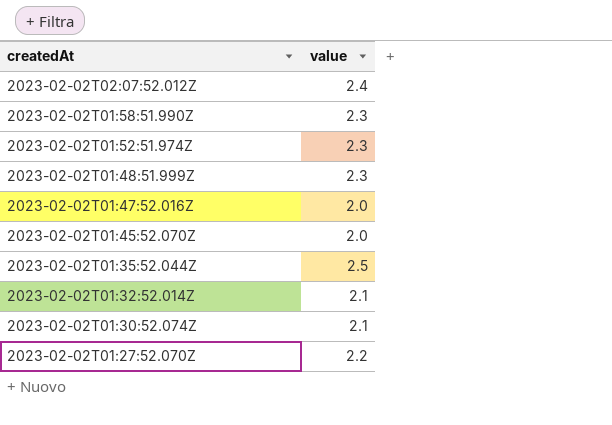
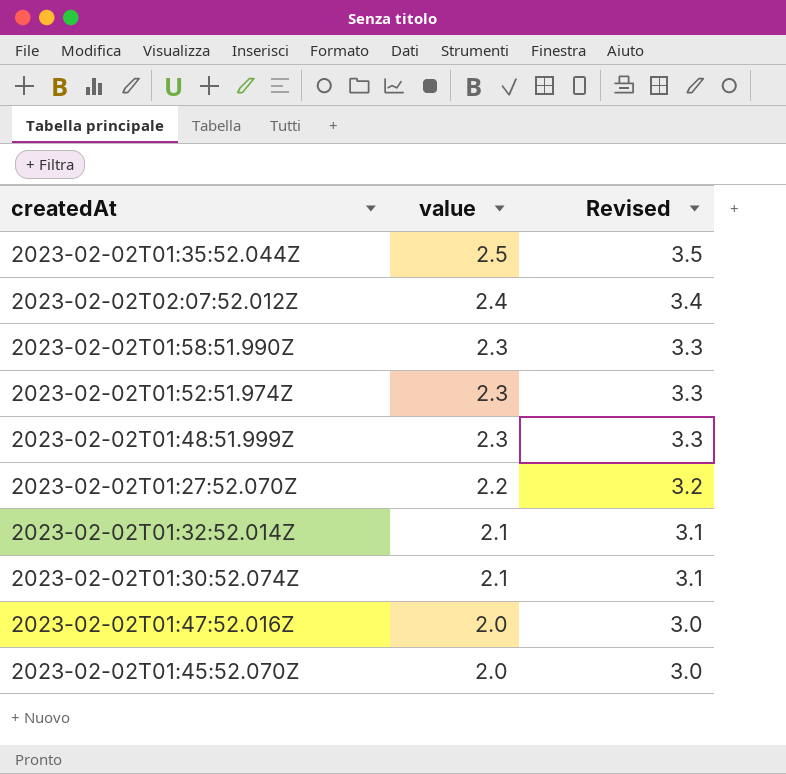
row order: createdAt descending -> value descending
column Revised | formula: none -> [value] + 1

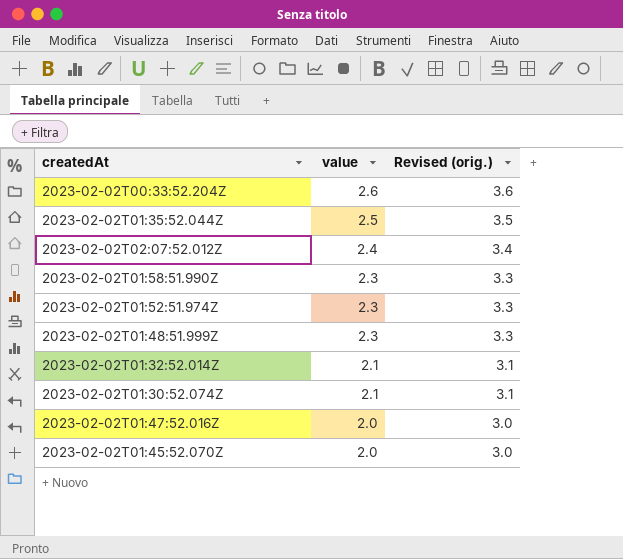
column name: Revised -> Revised (orig.)
row 2023-02-02T01:27:52.070Z: 2.2 | 3.2 -> none
row 2023-02-02T00:33:52.204Z: none -> 2.6 | 3.6

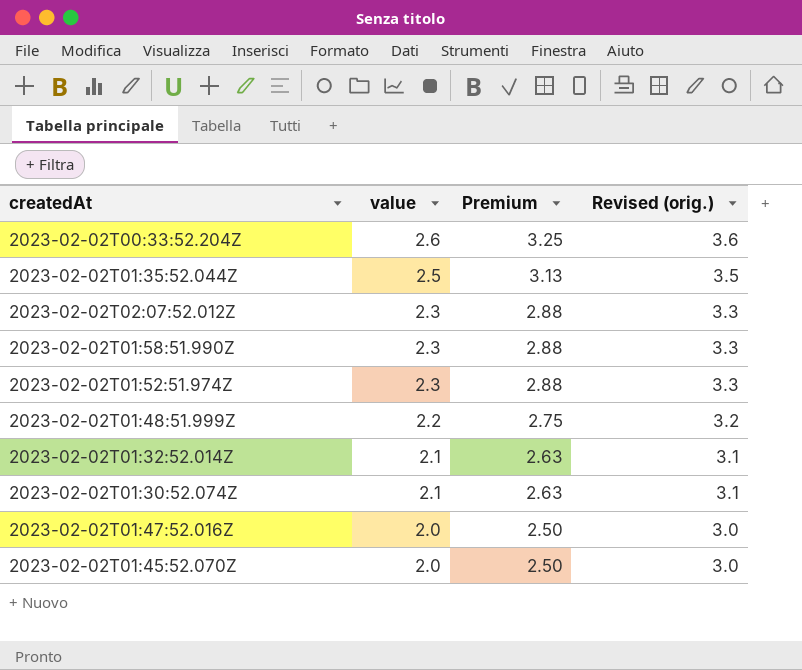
column Premium | formula: none -> [value] * 1.25
2023-02-02T02:07:52.012Z | value: 2.4 -> 2.3
2023-02-02T02:07:52.012Z | Revised (orig.): 3.4 -> 3.3
2023-02-02T01:48:51.999Z | value: 2.3 -> 2.2
2023-02-02T01:48:51.999Z | Revised (orig.): 3.3 -> 3.2

